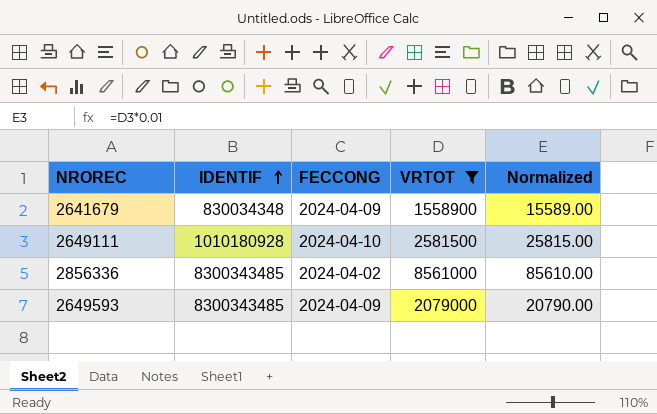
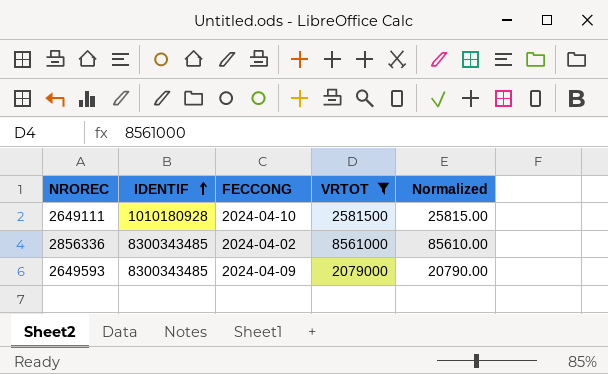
row 2641679: 830034348 | 2024-04-09 | 1558900 | 15589.00 -> none

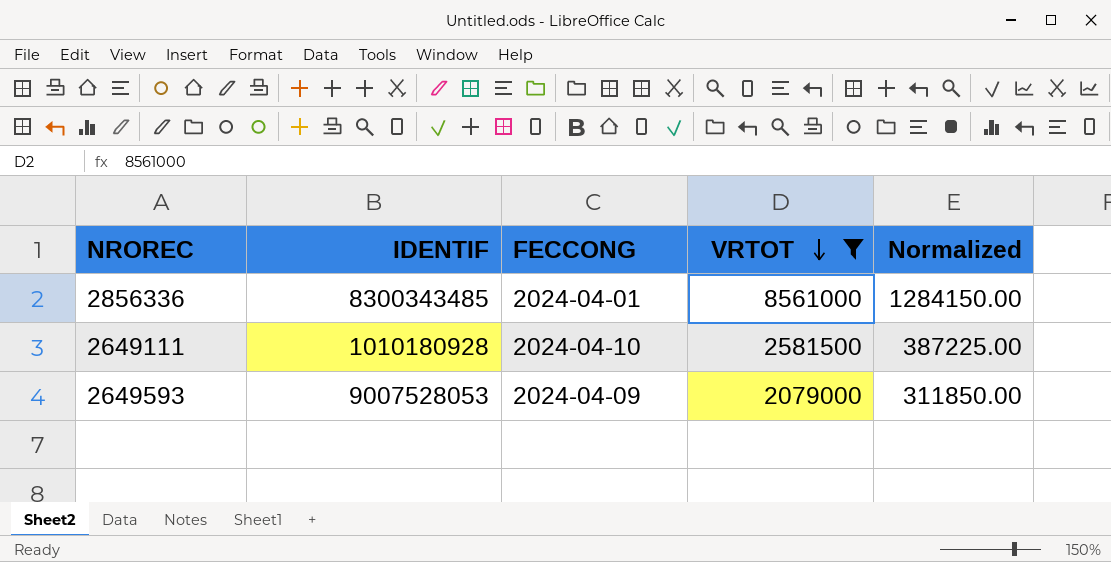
row order: IDENTIF ascending -> VRTOT descending
column Normalized | formula: [VRTOT] * 0.01 -> [VRTOT] * 0.15
2856336 | FECCONG: 2024-04-02 -> 2024-04-01
2649593 | IDENTIF: 8300343485 -> 9007528053

